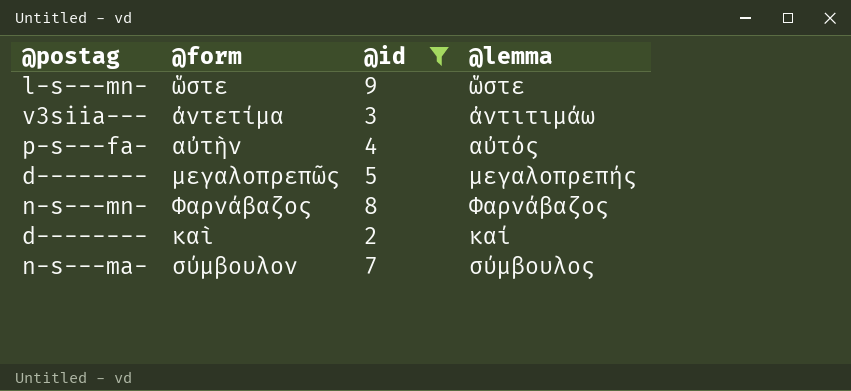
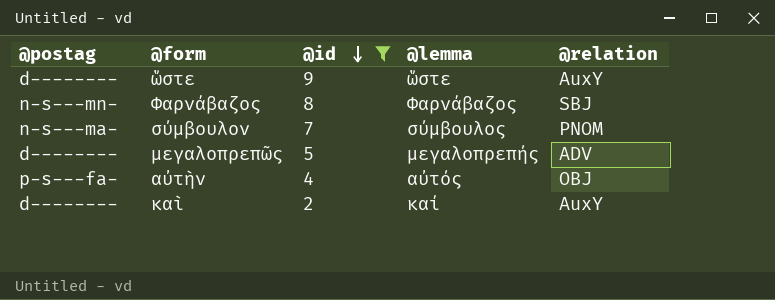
row order: none -> @id descending
column @relation | position: none -> 5
row ἀντετίμα: v3siia--- | 3 | ἀντιτιμάω -> none
ὥστε | @postag: l-s---mn- -> d--------

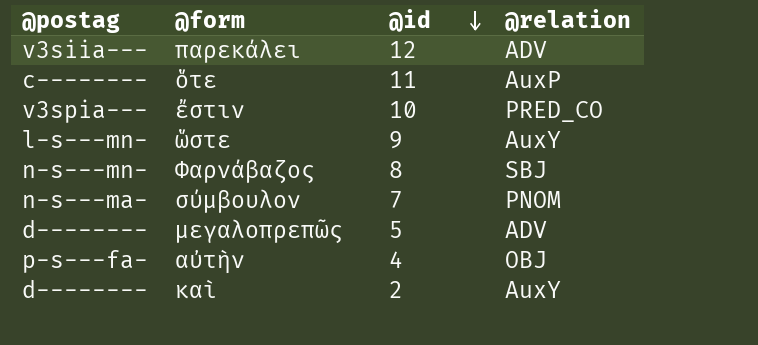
filter: @id <= 9 -> none
column @lemma | position: 4 -> none
ὥστε | @postag: d-------- -> l-s---mn-

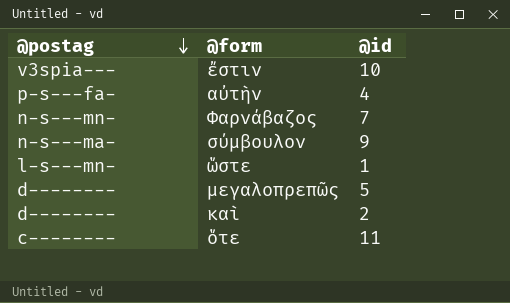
row order: @id descending -> @postag descending
column @relation | position: 4 -> none
row παρεκάλει: v3siia--- | 12 | ADV -> none
Φαρνάβαζος | @id: 8 -> 7
σύμβουλον | @id: 7 -> 9
ὥστε | @id: 9 -> 1

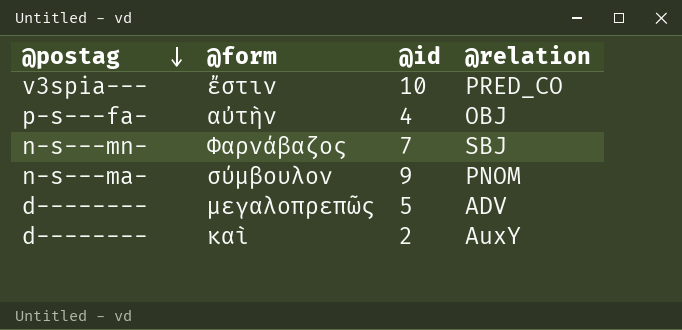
column @relation | position: none -> 4
row ὥστε: l-s---mn- | 1 -> none
row ὅτε: c-------- | 11 -> none

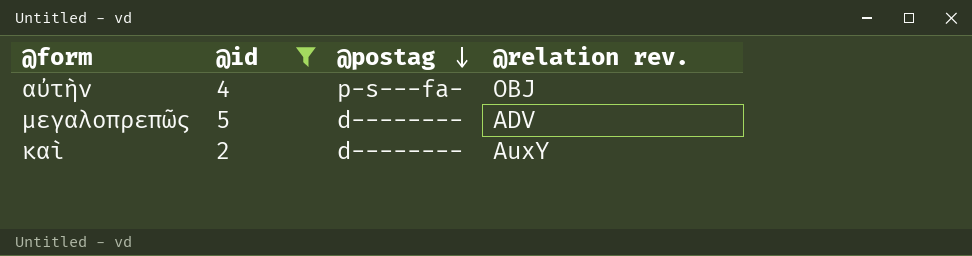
filter: none -> @id <= 5
column @postag | position: 1 -> 3
column name: @relation -> @relation rev.

